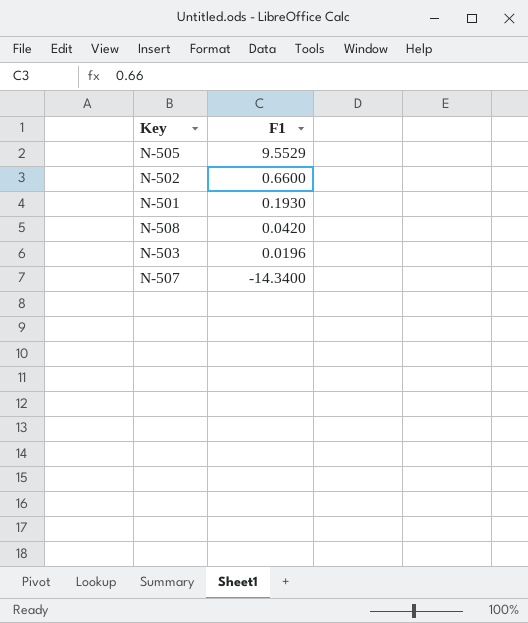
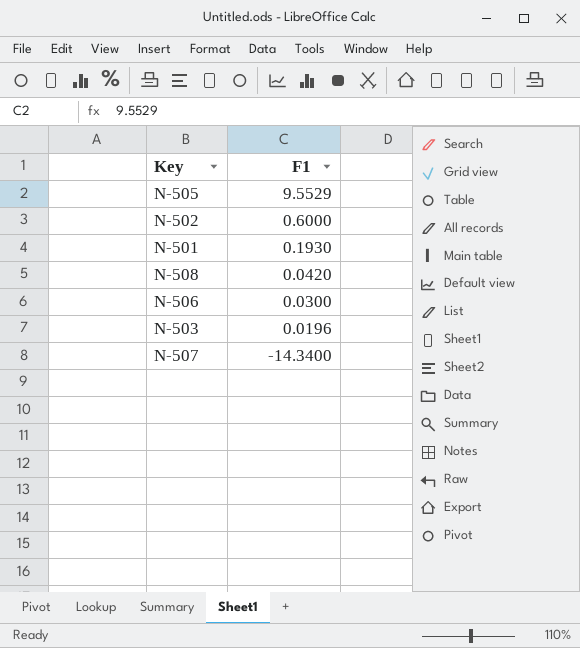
N-502 | F1: 0.6600 -> 0.6000
row N-506: none -> 0.0300

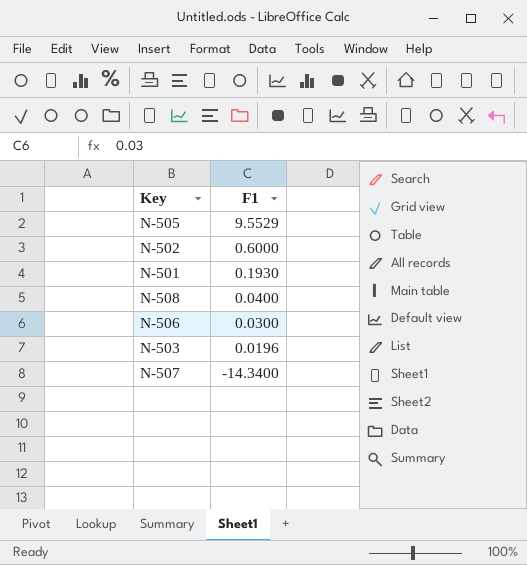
N-508 | F1: 0.0420 -> 0.0400

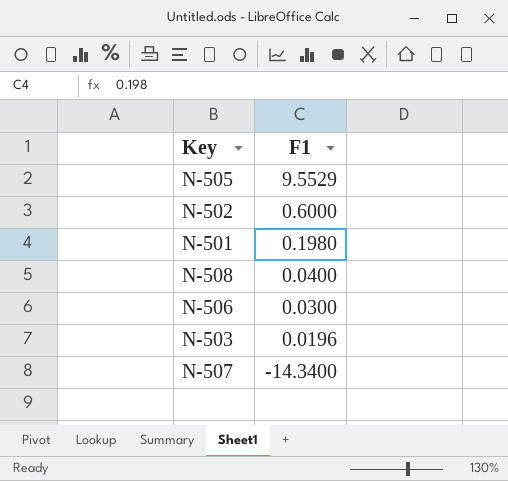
N-501 | F1: 0.1930 -> 0.1980

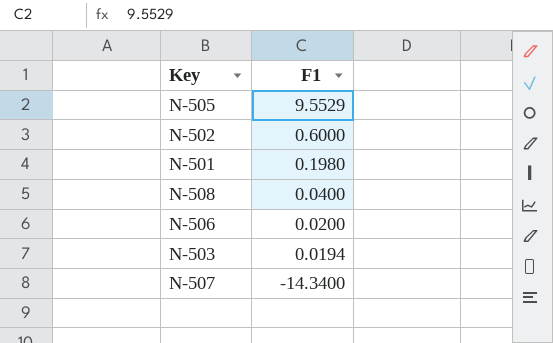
N-506 | F1: 0.0300 -> 0.0200
N-503 | F1: 0.0196 -> 0.0194

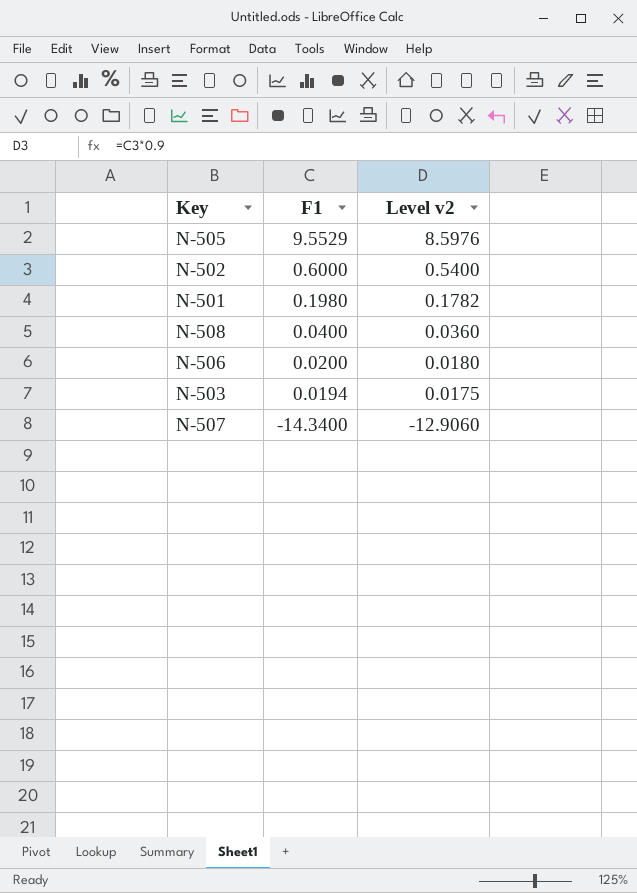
column Level v2 | formula: none -> [F1] * 0.9

